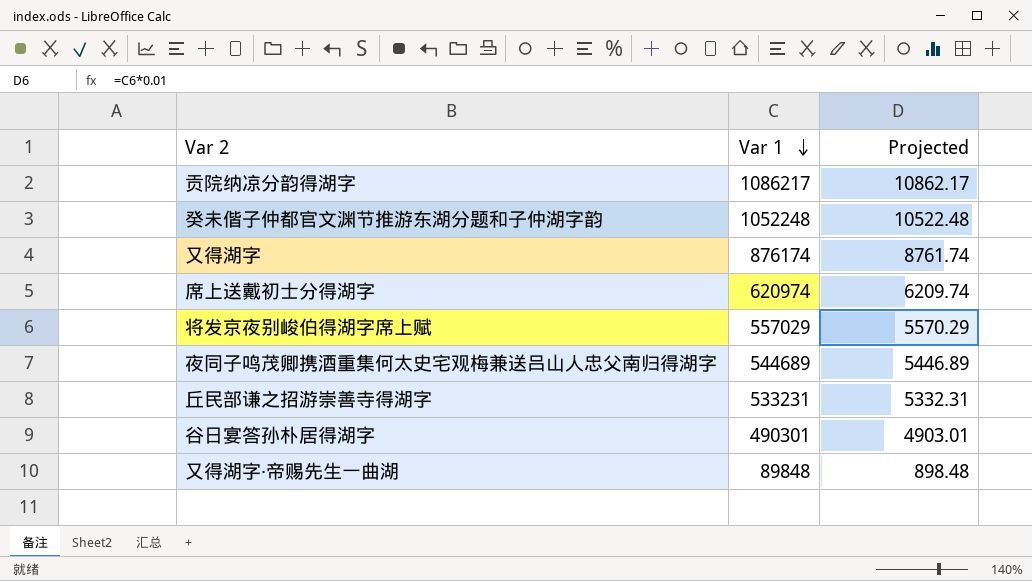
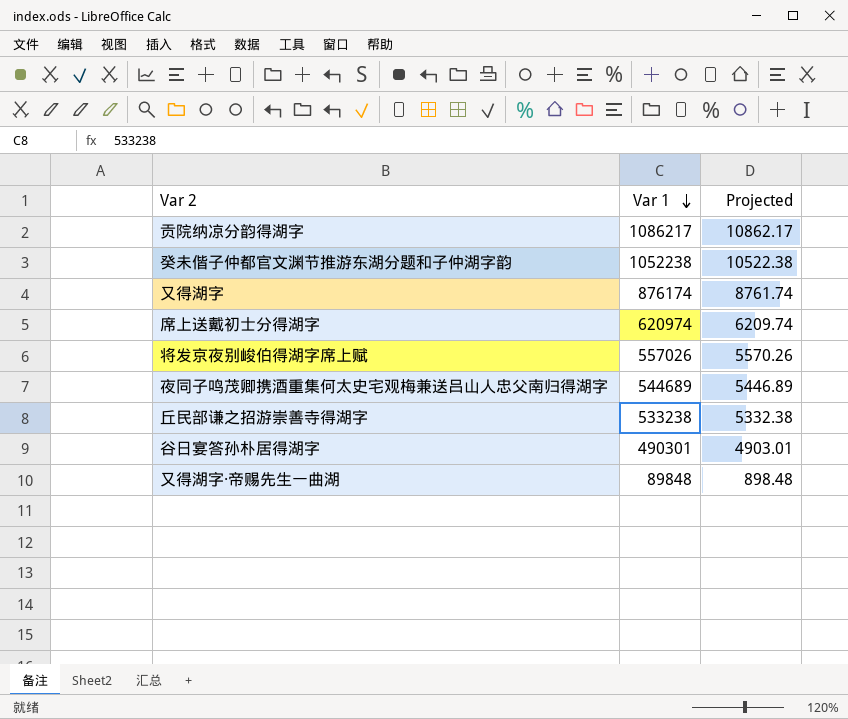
癸未偕子仲都官文渊节推游东湖分题和子仲湖字韵 | Var 1: 1052248 -> 1052238
癸未偕子仲都官文渊节推游东湖分题和子仲湖字韵 | Projected: 10522.48 -> 10522.38
将发京夜别峻伯得湖字席上赋 | Var 1: 557029 -> 557026
将发京夜别峻伯得湖字席上赋 | Projected: 5570.29 -> 5570.26
丘民部谦之招游崇善寺得湖字 | Var 1: 533231 -> 533238
丘民部谦之招游崇善寺得湖字 | Projected: 5332.31 -> 5332.38

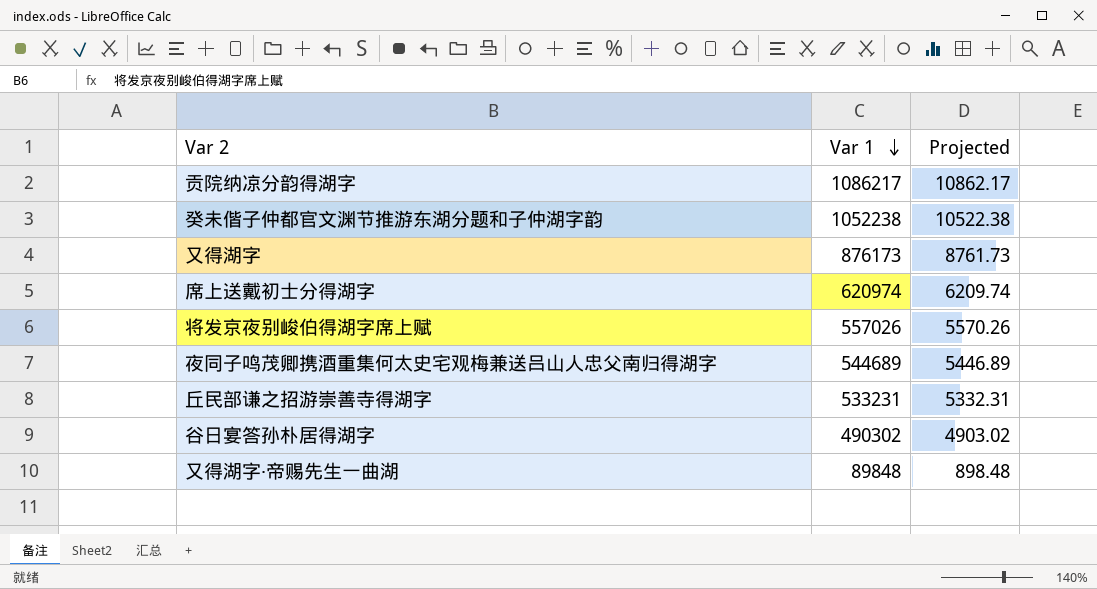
又得湖字 | Var 1: 876174 -> 876173
又得湖字 | Projected: 8761.74 -> 8761.73
丘民部谦之招游崇善寺得湖字 | Var 1: 533238 -> 533231
丘民部谦之招游崇善寺得湖字 | Projected: 5332.38 -> 5332.31
谷日宴答孙朴居得湖字 | Var 1: 490301 -> 490302
谷日宴答孙朴居得湖字 | Projected: 4903.01 -> 4903.02

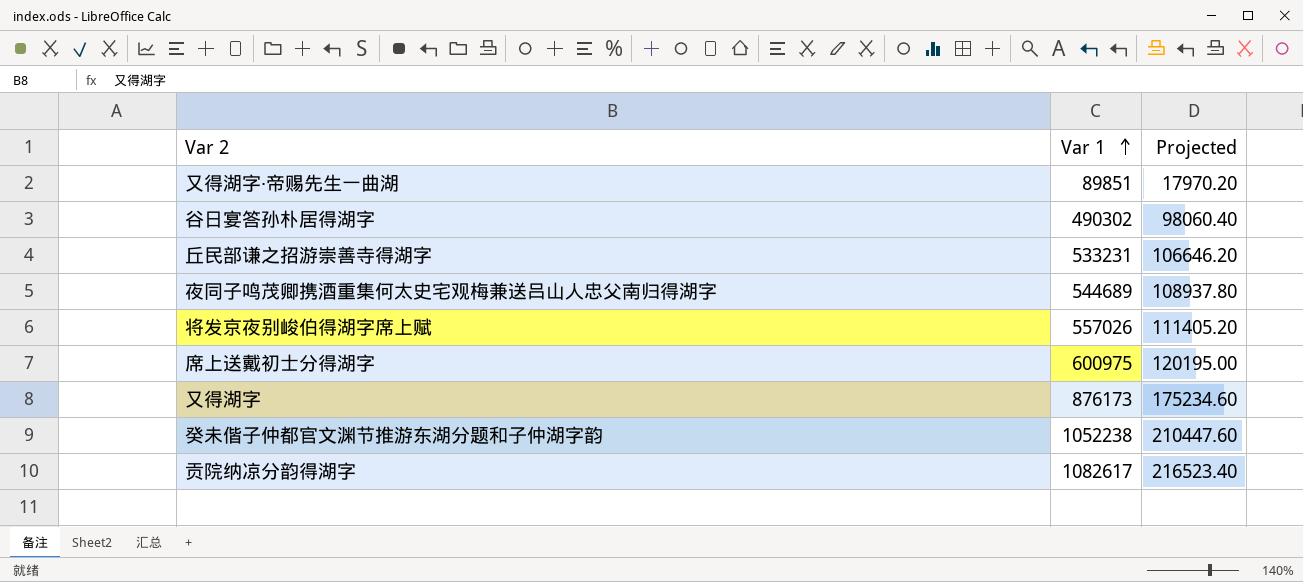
row order: Var 1 descending -> Var 1 ascending
column Projected | formula: [Var 1] * 0.01 -> [Var 1] * 0.2
又得湖字·帝赐先生一曲湖 | Var 1: 89848 -> 89851
席上送戴初士分得湖字 | Var 1: 620974 -> 600975
贡院纳凉分韵得湖字 | Var 1: 1086217 -> 1082617

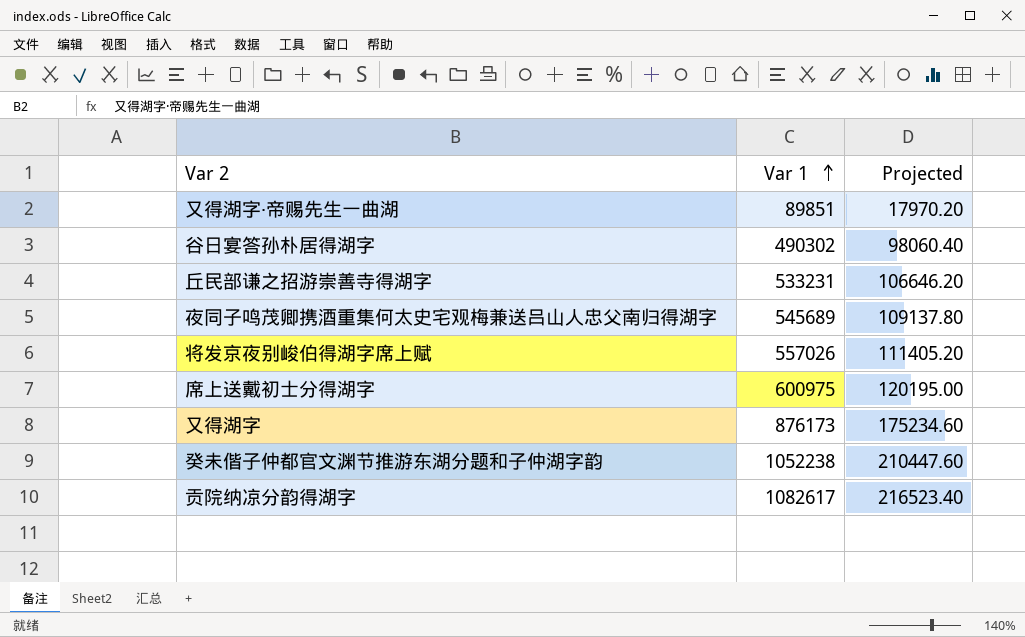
夜同子鸣茂卿携酒重集何太史宅观梅兼送吕山人忠父南归得湖字 | Var 1: 544689 -> 545689
夜同子鸣茂卿携酒重集何太史宅观梅兼送吕山人忠父南归得湖字 | Projected: 108937.80 -> 109137.80

